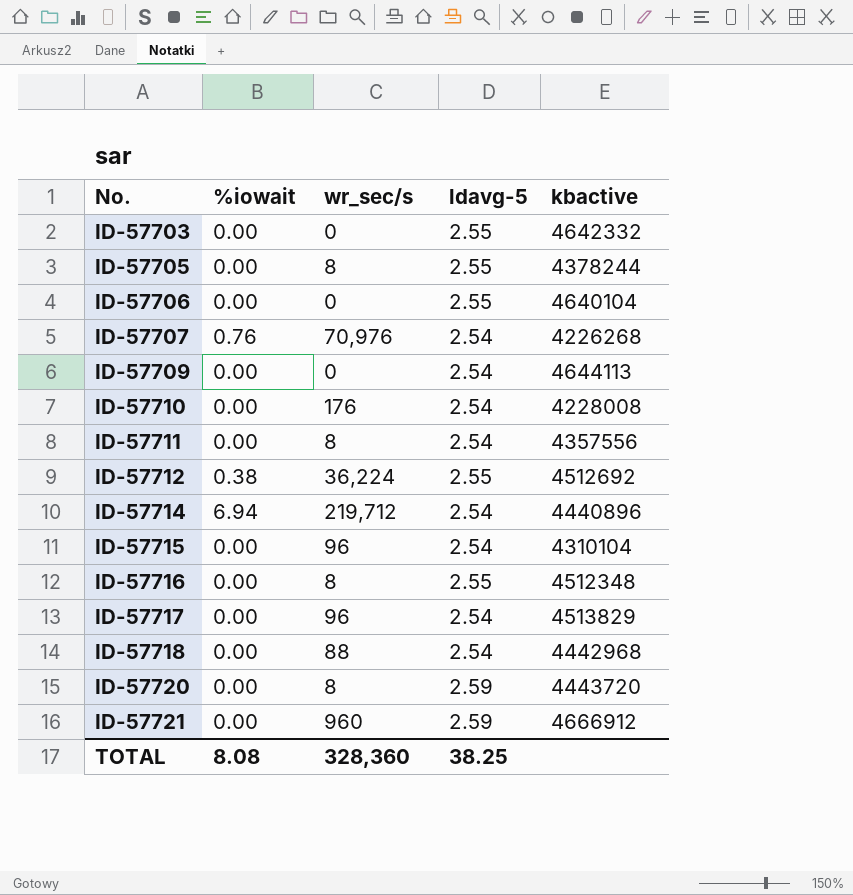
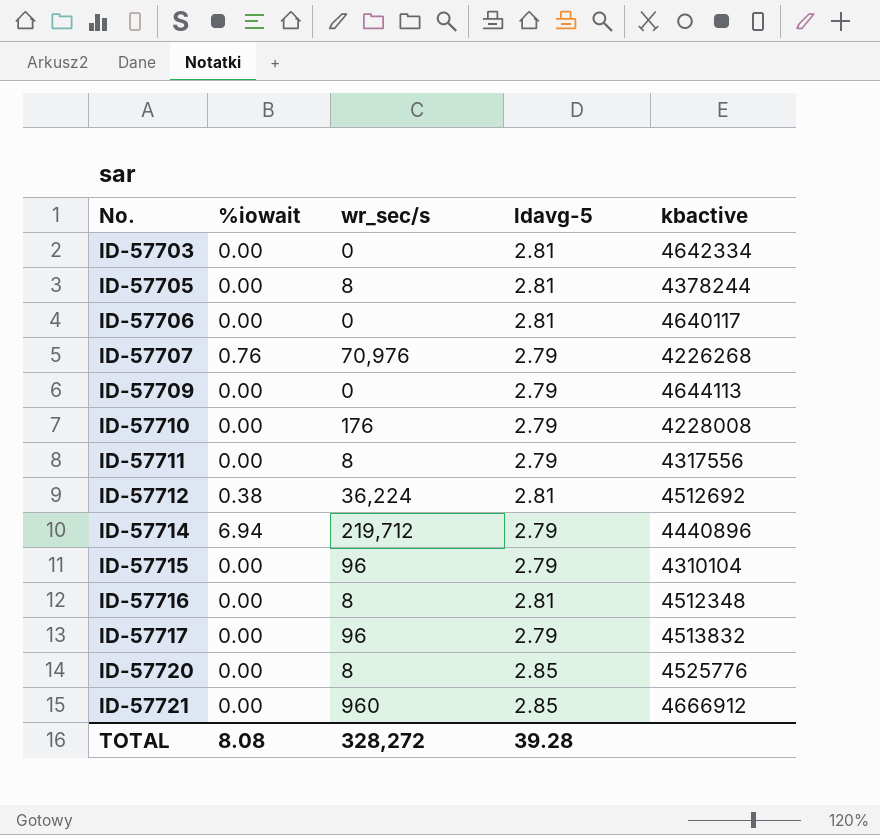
row ID-57718: 0.00 | 88 | 2.54 | 4442968 -> none
ID-57703 | ldavg-5: 2.55 -> 2.81
ID-57703 | kbactive: 4642332 -> 4642334
ID-57705 | ldavg-5: 2.55 -> 2.81
ID-57706 | ldavg-5: 2.55 -> 2.81
ID-57706 | kbactive: 4640104 -> 4640117
ID-57707 | ldavg-5: 2.54 -> 2.79
ID-57709 | ldavg-5: 2.54 -> 2.79
ID-57710 | ldavg-5: 2.54 -> 2.79
ID-57711 | ldavg-5: 2.54 -> 2.79
ID-57711 | kbactive: 4357556 -> 4317556
ID-57712 | ldavg-5: 2.55 -> 2.81
ID-57714 | ldavg-5: 2.54 -> 2.79
ID-57715 | ldavg-5: 2.54 -> 2.79
ID-57716 | ldavg-5: 2.55 -> 2.81
ID-57717 | ldavg-5: 2.54 -> 2.79
ID-57717 | kbactive: 4513829 -> 4513832
ID-57720 | ldavg-5: 2.59 -> 2.85
ID-57720 | kbactive: 4443720 -> 4525776
ID-57721 | ldavg-5: 2.59 -> 2.85
TOTAL | wr_sec/s: 328,360 -> 328,272
TOTAL | ldavg-5: 38.25 -> 39.28

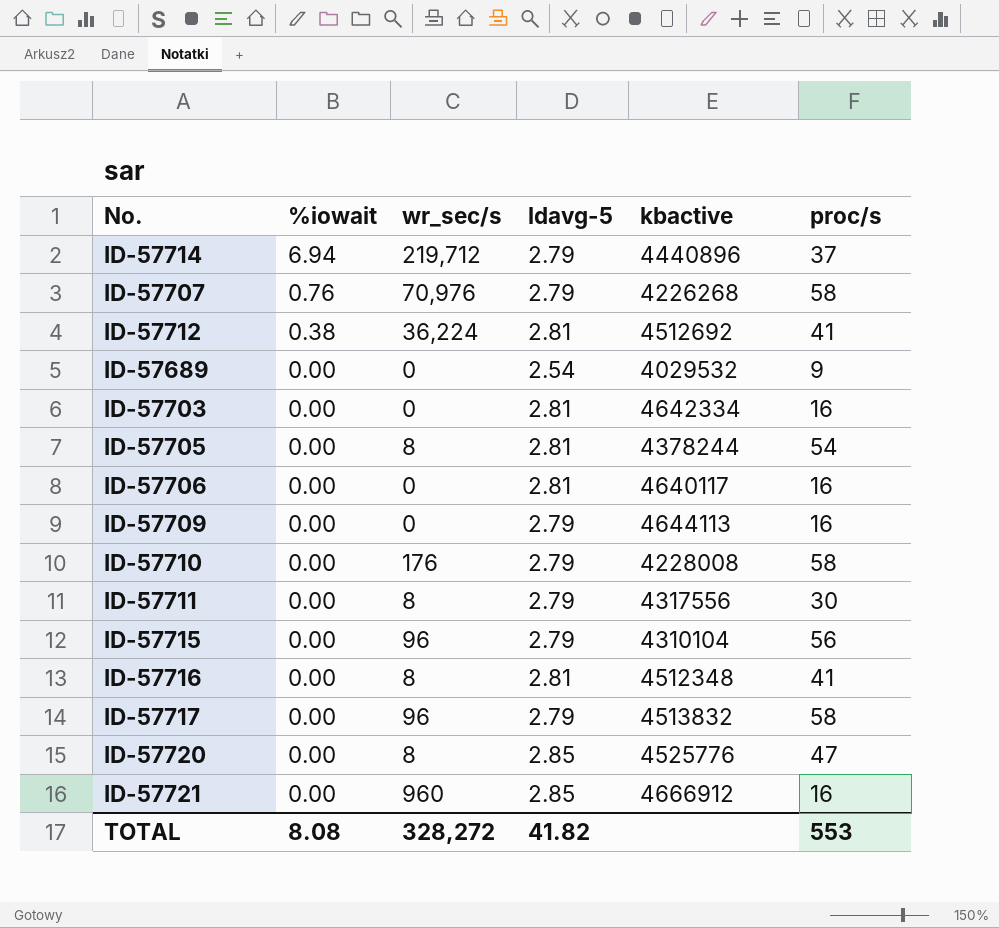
row order: No. ascending -> %iowait descending
column proc/s | position: none -> 6
row ID-57689: none -> 0.00 | 0 | 2.54 | 4029532 | 9
TOTAL | ldavg-5: 39.28 -> 41.82

